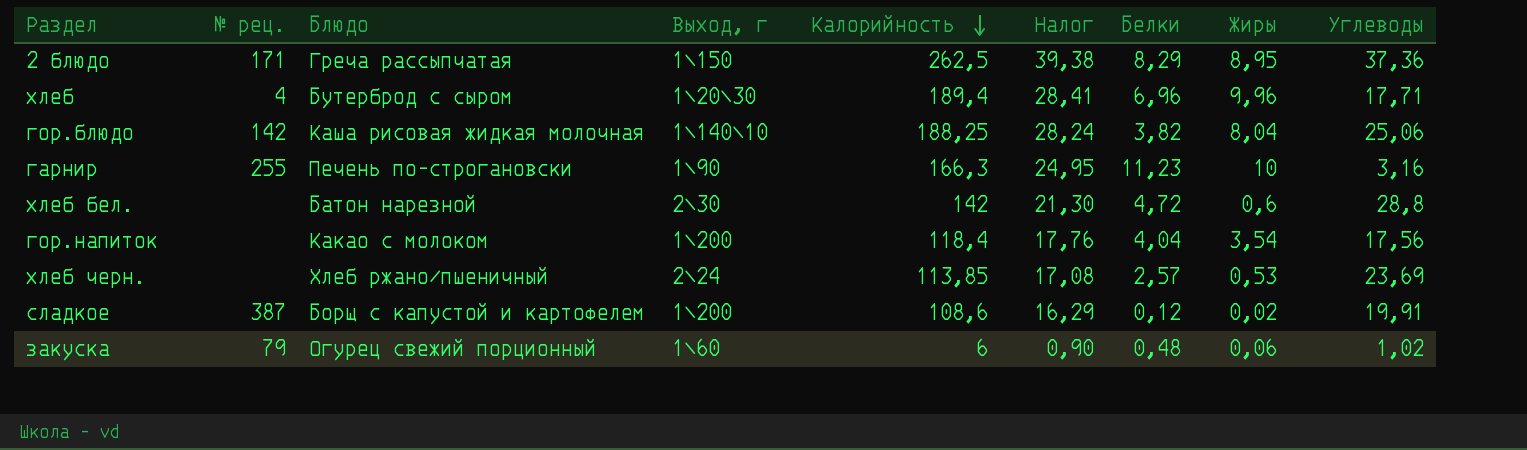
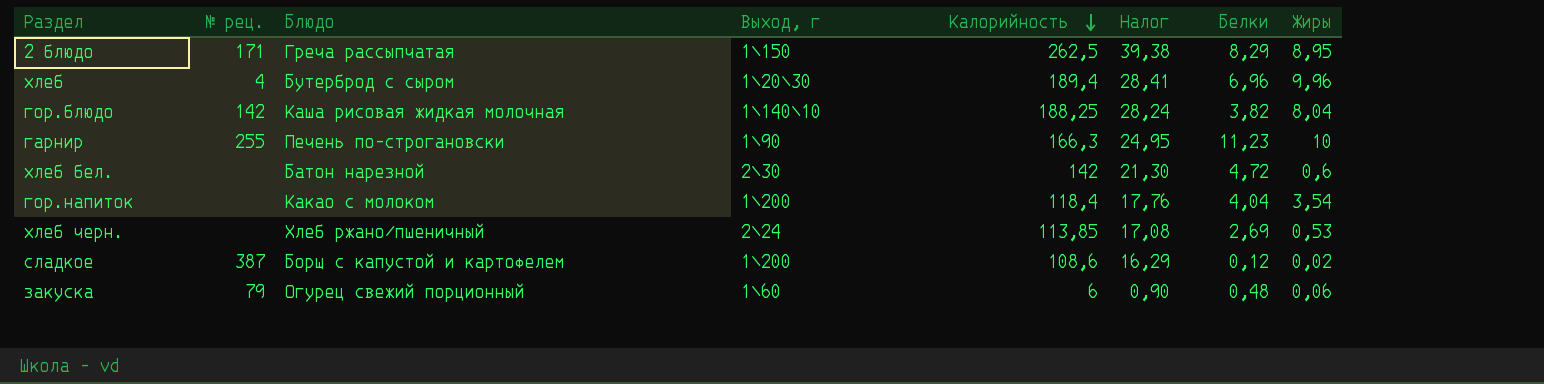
column Углеводы | position: 9 -> none
хлеб черн. | Белки: 2,57 -> 2,69

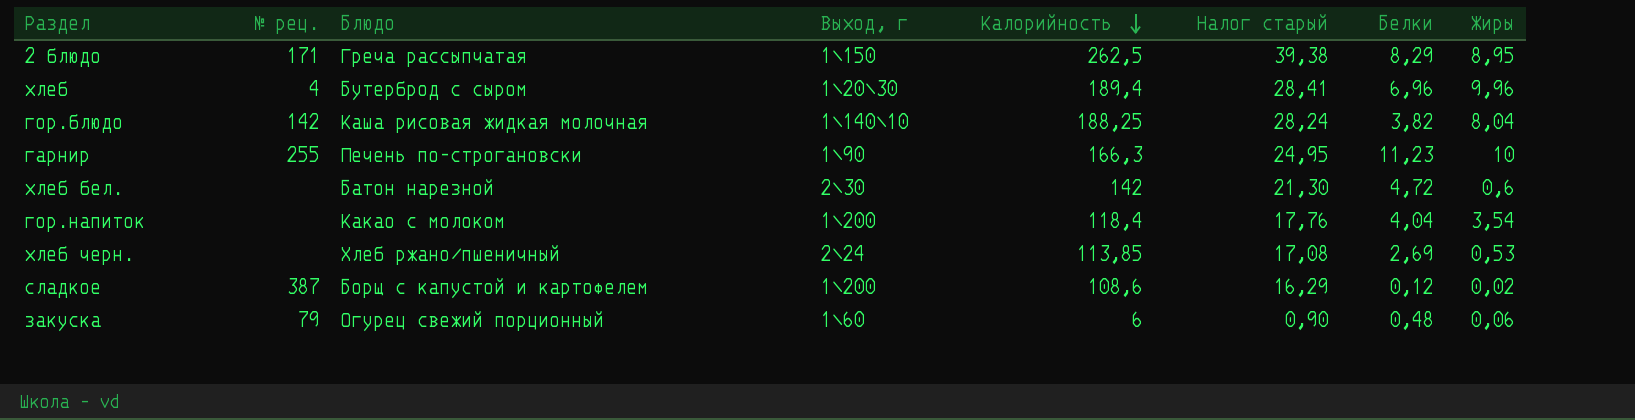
column name: Налог -> Налог старый

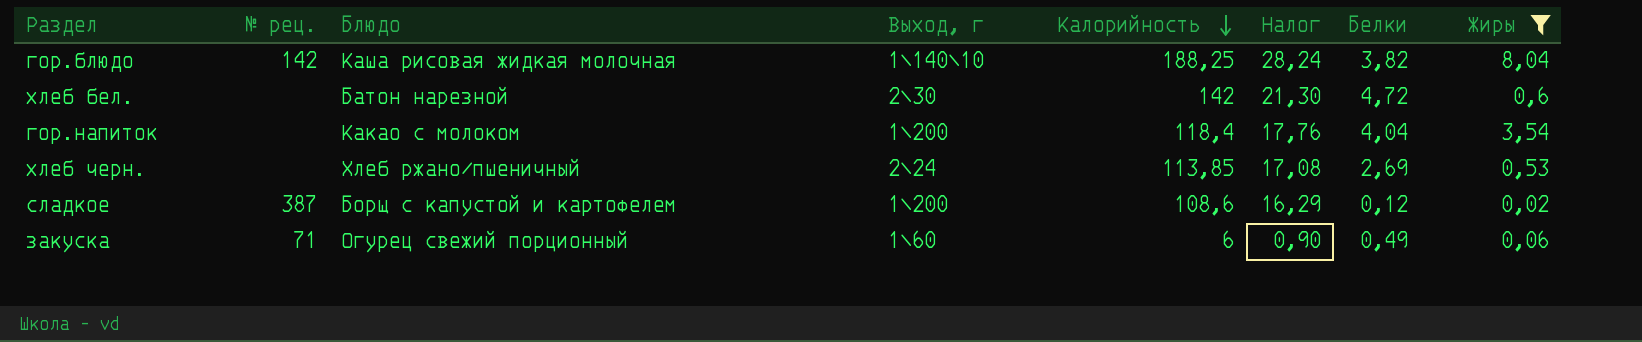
filter: none -> Жиры <= 8,04
column name: Налог старый -> Налог
закуска | № рец.: 79 -> 71
закуска | Белки: 0,48 -> 0,49

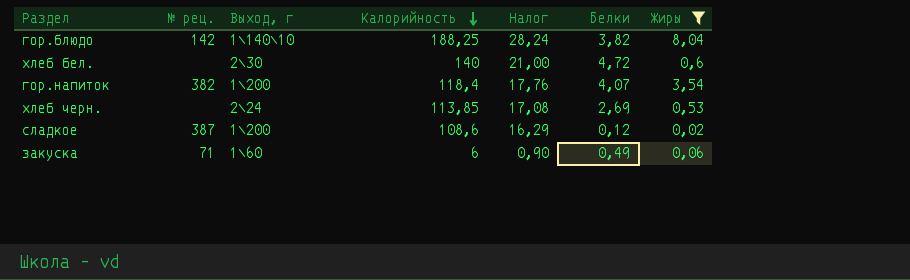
column Блюдо | position: 3 -> none
хлеб бел. | Калорийность: 142 -> 140
хлеб бел. | Налог: 21,30 -> 21,00
гор.напиток | № рец.: none -> 382
гор.напиток | Белки: 4,04 -> 4,07

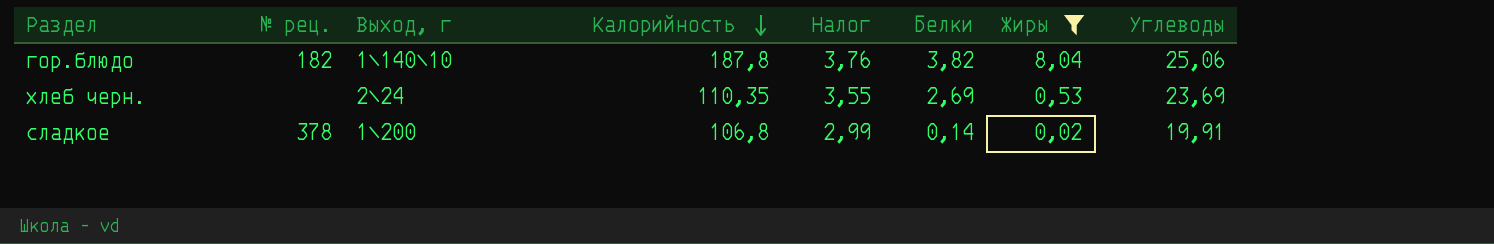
column Налог | formula: [Калорийность] * 0,15 -> [Углеводы] * 0,15
column Углеводы | position: none -> 8
row хлеб бел.: none | 2\30 | 140 | 21,00 | 4,72 | 0,6 -> none
row гор.напиток: 382 | 1\200 | 118,4 | 17,76 | 4,07 | 3,54 -> none
row закуска: 71 | 1\60 | 6 | 0,90 | 0,49 | 0,06 -> none
гор.блюдо | № рец.: 142 -> 182
гор.блюдо | Калорийность: 188,25 -> 187,8
хлеб черн. | Калорийность: 113,85 -> 110,35
сладкое | № рец.: 387 -> 378
сладкое | Калорийность: 108,6 -> 106,8
сладкое | Белки: 0,12 -> 0,14

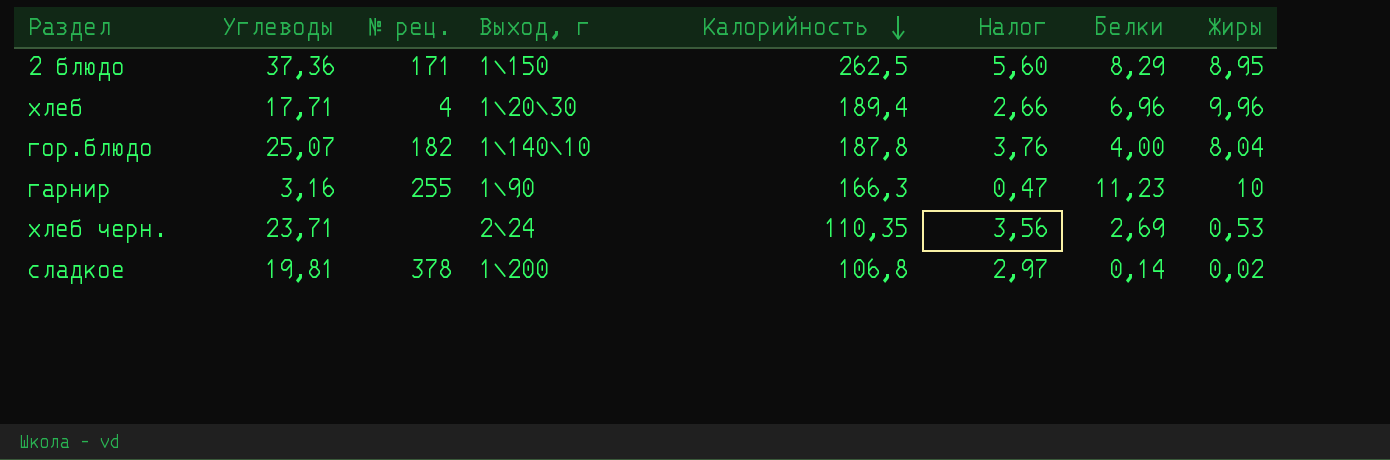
filter: Жиры <= 8,04 -> none
column Углеводы | position: 8 -> 2
гор.блюдо | Углеводы: 25,06 -> 25,07
гор.блюдо | Белки: 3,82 -> 4,00
хлеб черн. | Углеводы: 23,69 -> 23,71
хлеб черн. | Налог: 3,55 -> 3,56
сладкое | Углеводы: 19,91 -> 19,81
сладкое | Налог: 2,99 -> 2,97

